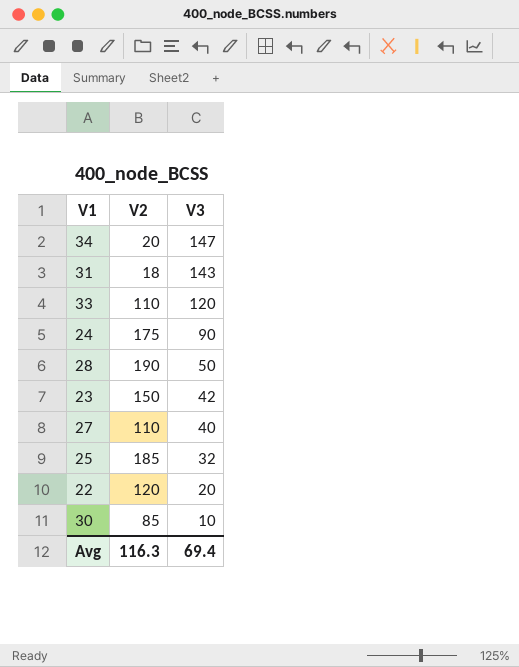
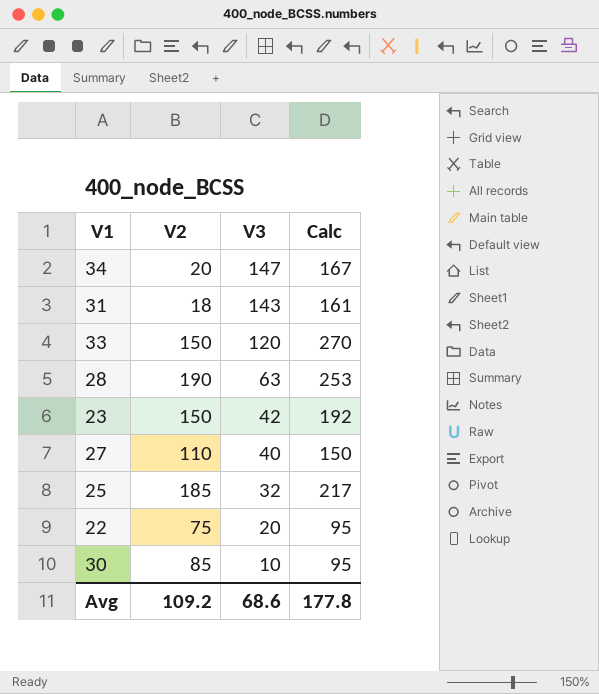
column Calc | formula: none -> [V2] + [V3]
row 24: 175 | 90 -> none
33 | V2: 110 -> 150
28 | V3: 50 -> 63
22 | V2: 120 -> 75
Avg | V2: 116.3 -> 109.2
Avg | V3: 69.4 -> 68.6

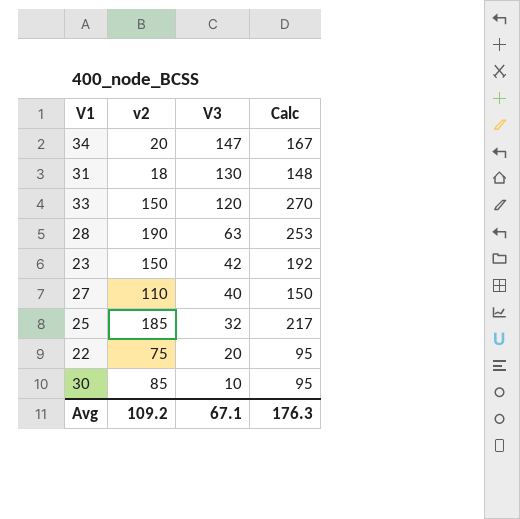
column name: V2 -> v2
31 | V3: 143 -> 130
31 | Calc: 161 -> 148
Avg | V3: 68.6 -> 67.1
Avg | Calc: 177.8 -> 176.3

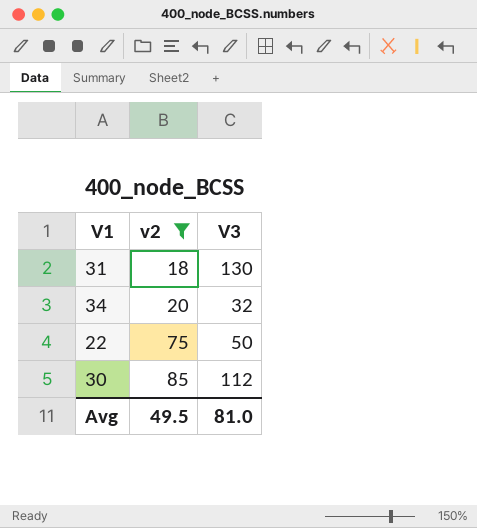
filter: none -> v2 <= 85
row order: V3 descending -> v2 ascending
column Calc | formula: [v2] + [V3] -> none
34 | V3: 147 -> 32
22 | V3: 20 -> 50
30 | V3: 10 -> 112
Avg | v2: 109.2 -> 49.5
Avg | V3: 67.1 -> 81.0

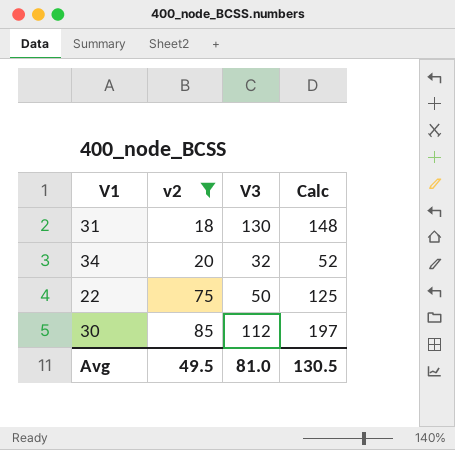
column Calc | formula: none -> [v2] + [V3]

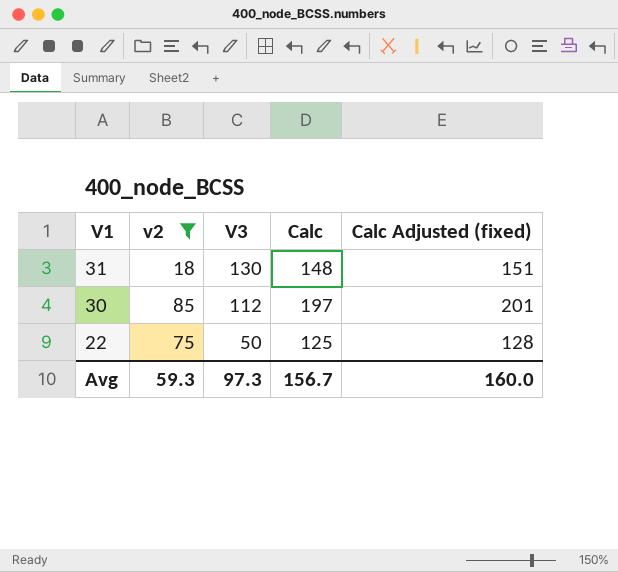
row order: v2 ascending -> V1 descending
column Calc Adjusted (fixed) | formula: none -> [Calc] * 1.02
row 34: 20 | 32 | 52 -> none
Avg | v2: 49.5 -> 59.3
Avg | V3: 81.0 -> 97.3
Avg | Calc: 130.5 -> 156.7

